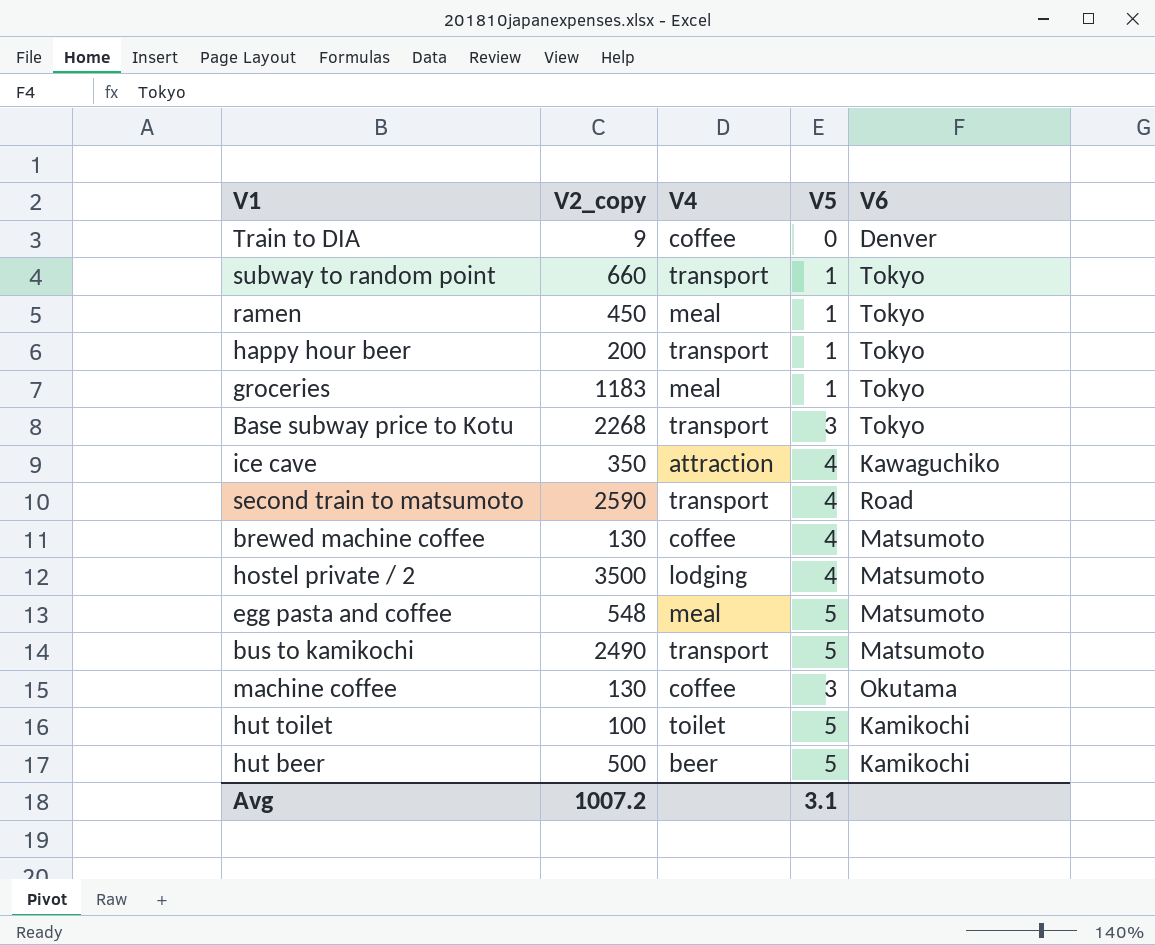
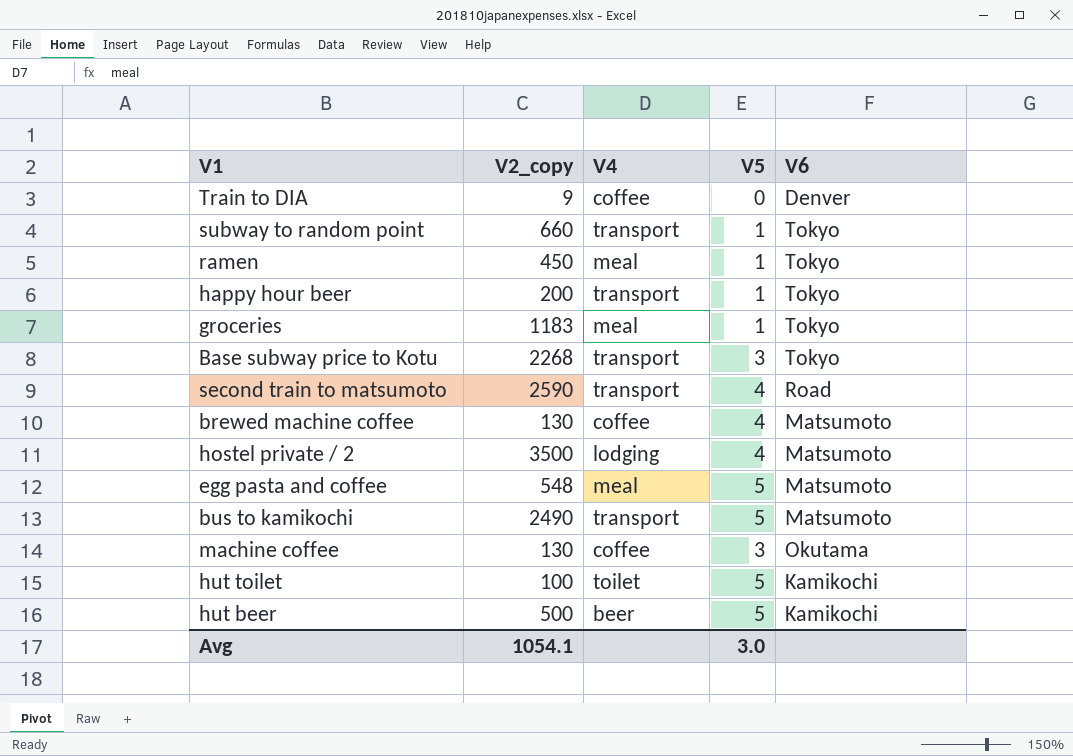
row ice cave: 350 | attraction | 4 | Kawaguchiko -> none
Avg | V2_copy: 1007.2 -> 1054.1
Avg | V5: 3.1 -> 3.0

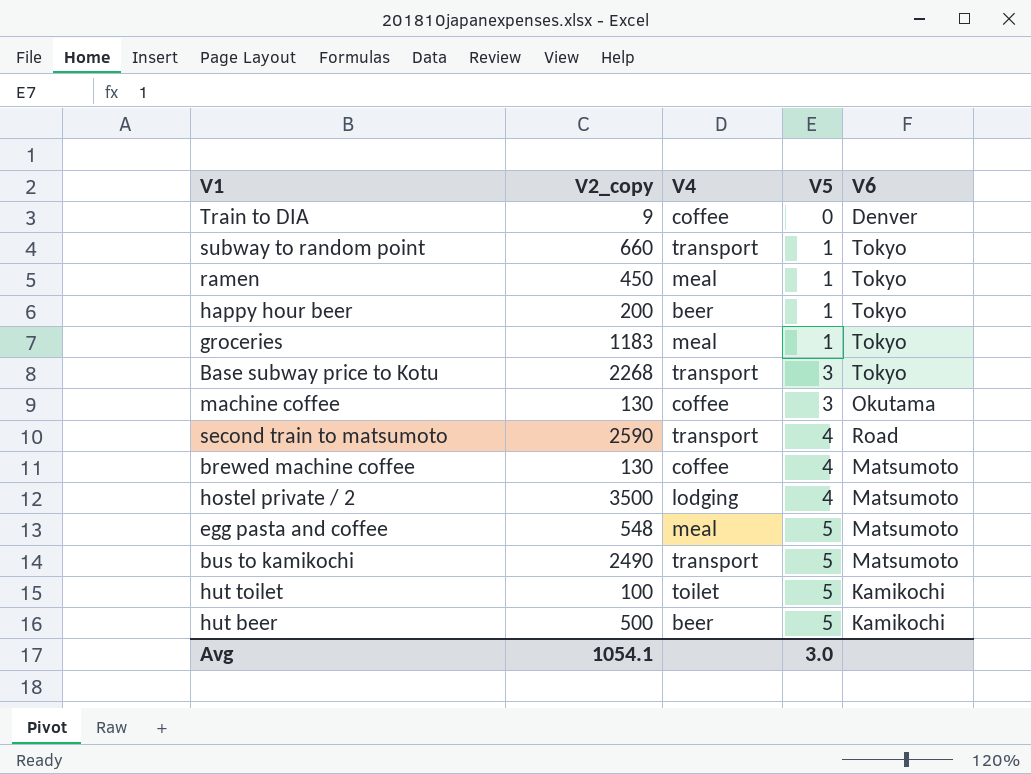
row order: none -> V5 ascending
happy hour beer | V4: transport -> beer

